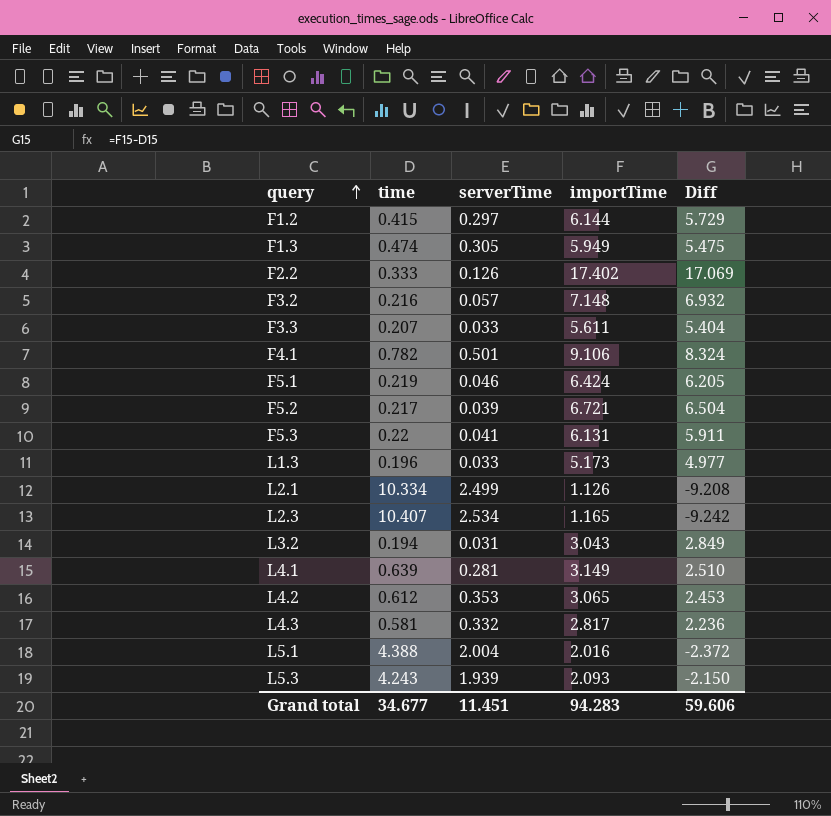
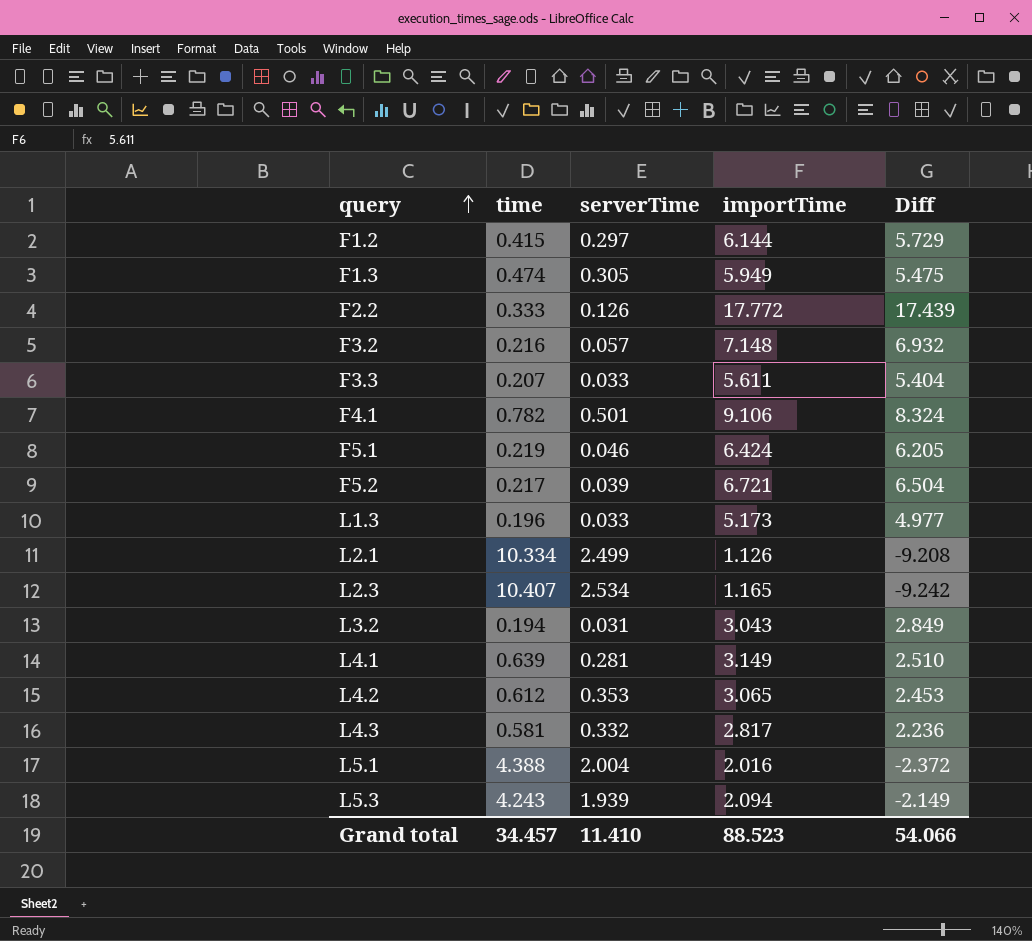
row F5.3: 0.22 | 0.041 | 6.131 | 5.911 -> none
F2.2 | importTime: 17.402 -> 17.772
F2.2 | Diff: 17.069 -> 17.439
L5.3 | importTime: 2.093 -> 2.094
L5.3 | Diff: -2.150 -> -2.149
Grand total | time: 34.677 -> 34.457
Grand total | serverTime: 11.451 -> 11.410
Grand total | importTime: 94.283 -> 88.523
Grand total | Diff: 59.606 -> 54.066

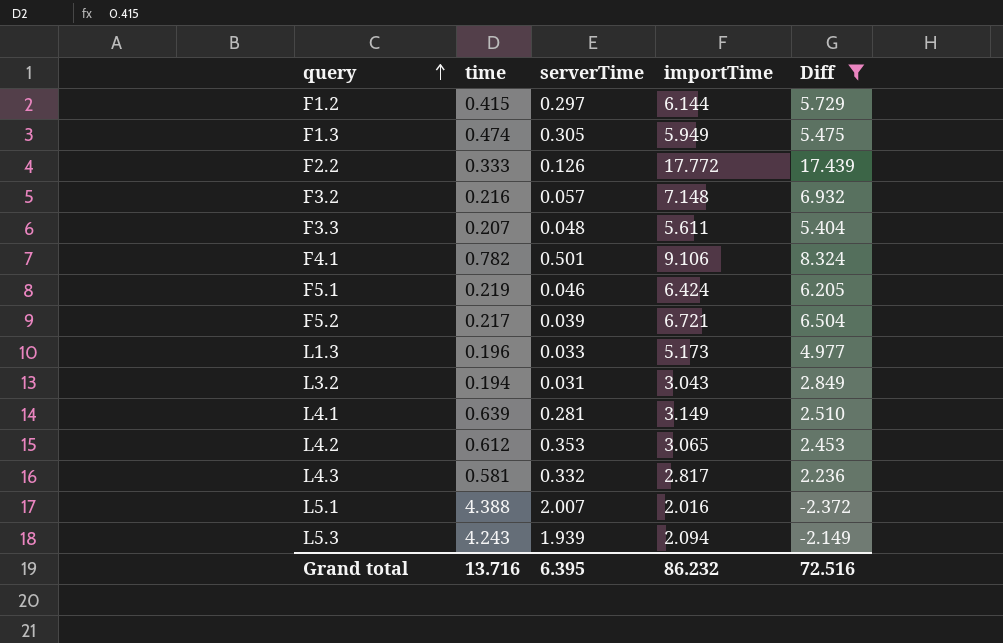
filter: none -> Diff >= -2.372
F3.3 | serverTime: 0.033 -> 0.048
L5.1 | serverTime: 2.004 -> 2.007
Grand total | time: 34.457 -> 13.716
Grand total | serverTime: 11.410 -> 6.395
Grand total | importTime: 88.523 -> 86.232
Grand total | Diff: 54.066 -> 72.516

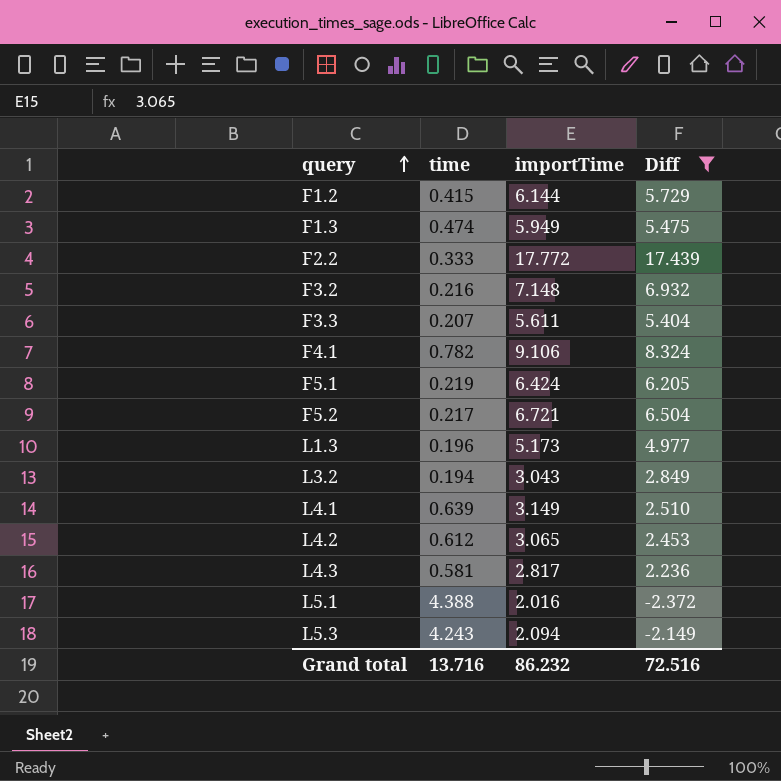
column serverTime | position: 3 -> none

